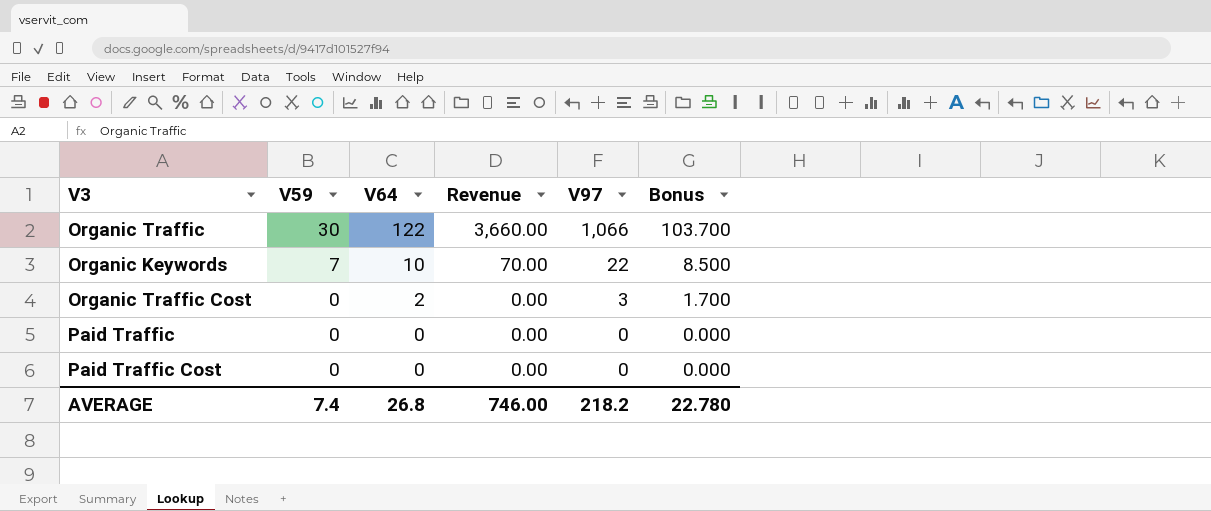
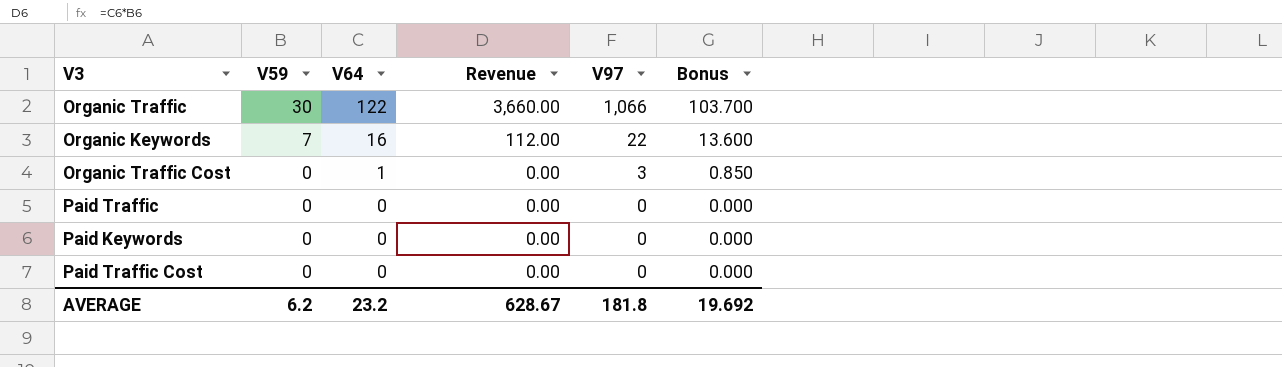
Organic Keywords | V64: 10 -> 16
Organic Keywords | Revenue: 70.00 -> 112.00
Organic Keywords | Bonus: 8.500 -> 13.600
Organic Traffic Cost | V64: 2 -> 1
Organic Traffic Cost | Bonus: 1.700 -> 0.850
row Paid Keywords: none -> 0 | 0 | 0.00 | 0 | 0.000
AVERAGE | V59: 7.4 -> 6.2
AVERAGE | V64: 26.8 -> 23.2
AVERAGE | Revenue: 746.00 -> 628.67
AVERAGE | V97: 218.2 -> 181.8
AVERAGE | Bonus: 22.780 -> 19.692

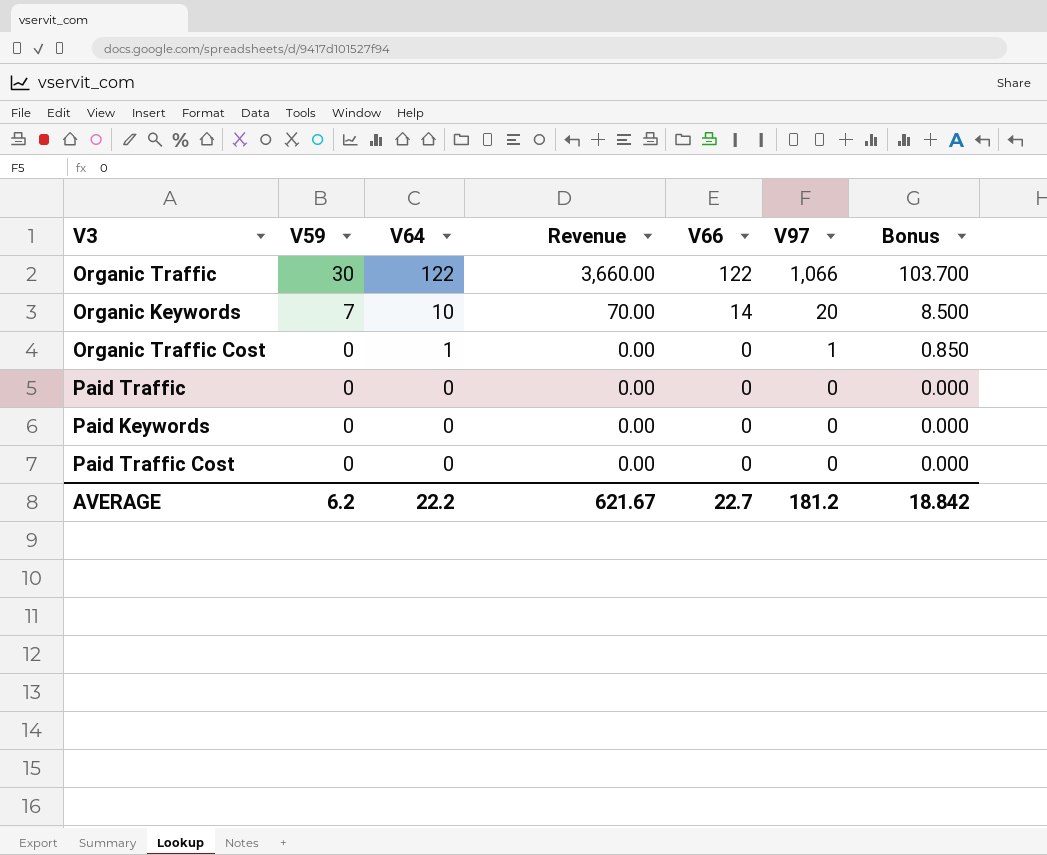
column V66 | position: none -> 5
Organic Keywords | V64: 16 -> 10
Organic Keywords | Revenue: 112.00 -> 70.00
Organic Keywords | V97: 22 -> 20
Organic Keywords | Bonus: 13.600 -> 8.500
Organic Traffic Cost | V97: 3 -> 1
AVERAGE | V64: 23.2 -> 22.2
AVERAGE | Revenue: 628.67 -> 621.67
AVERAGE | V97: 181.8 -> 181.2
AVERAGE | Bonus: 19.692 -> 18.842

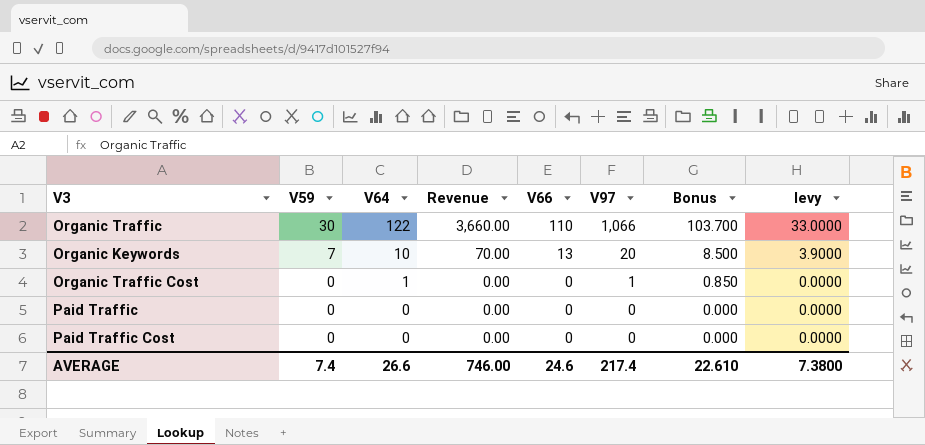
column levy | formula: none -> [V66] * 0.3
row Paid Keywords: 0 | 0 | 0.00 | 0 | 0 | 0.000 -> none
Organic Traffic | V66: 122 -> 110
Organic Keywords | V66: 14 -> 13
AVERAGE | V59: 6.2 -> 7.4
AVERAGE | V64: 22.2 -> 26.6
AVERAGE | Revenue: 621.67 -> 746.00
AVERAGE | V66: 22.7 -> 24.6
AVERAGE | V97: 181.2 -> 217.4
AVERAGE | Bonus: 18.842 -> 22.610

